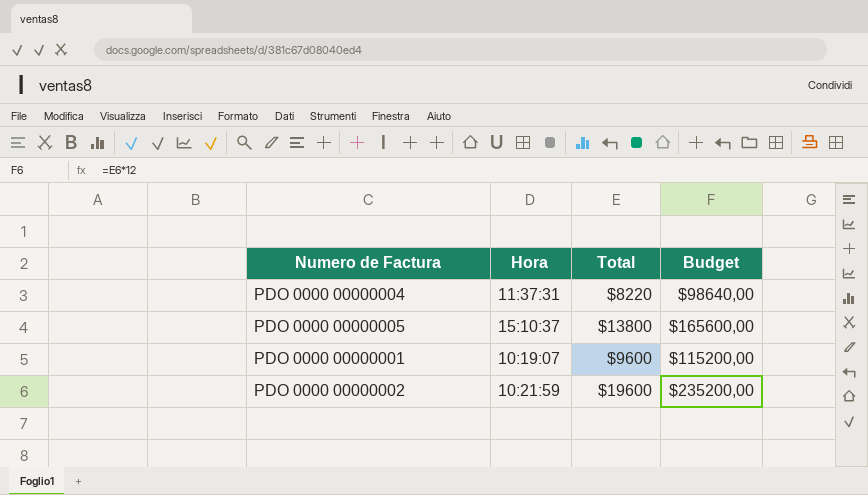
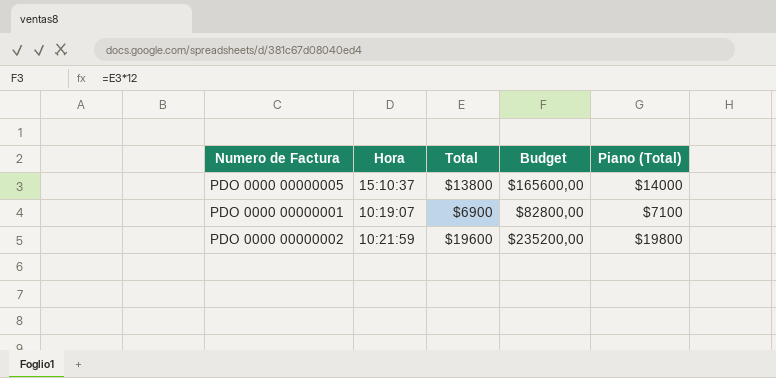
column Piano (Total) | formula: none -> [Total] + 200
row PDO 0000 00000004: 11:37:31 | $8220 | $98640,00 -> none
PDO 0000 00000001 | Total: $9600 -> $6900
PDO 0000 00000001 | Budget: $115200,00 -> $82800,00

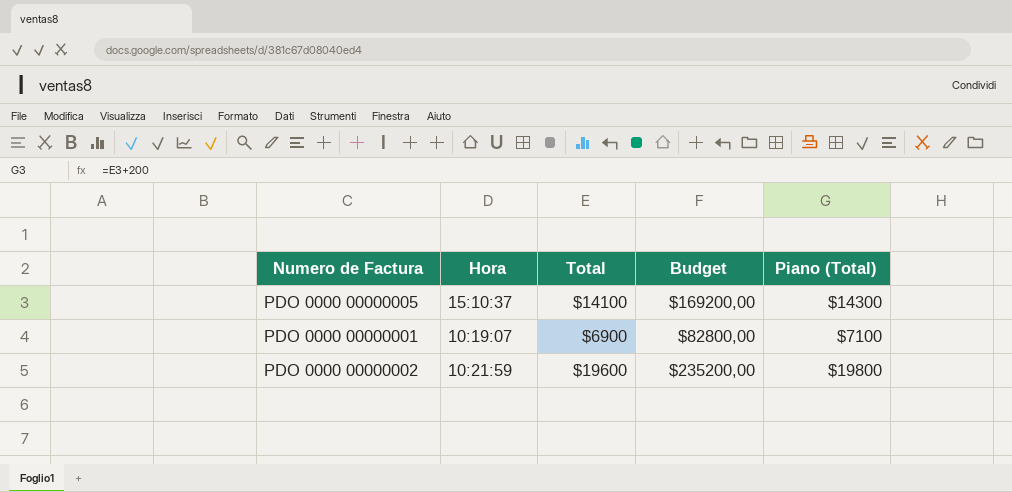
PDO 0000 00000005 | Total: $13800 -> $14100
PDO 0000 00000005 | Budget: $165600,00 -> $169200,00
PDO 0000 00000005 | Piano (Total): $14000 -> $14300

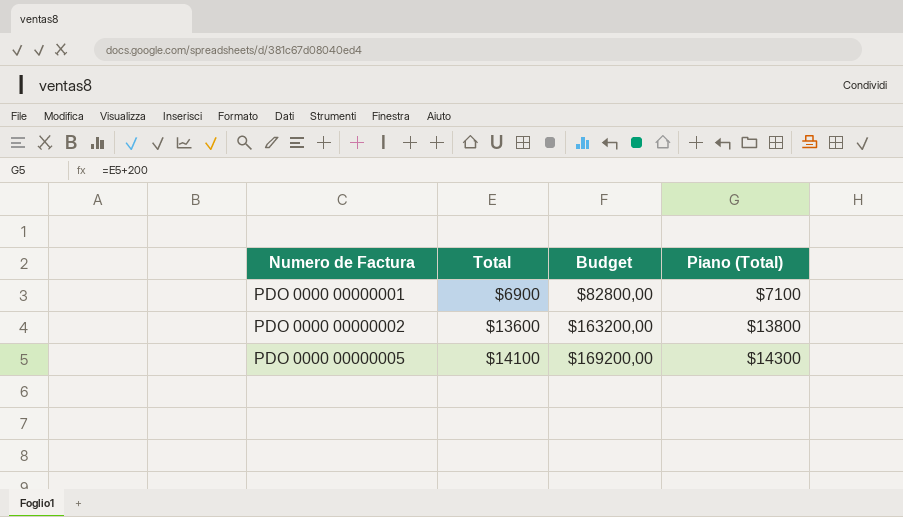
row order: none -> Numero de Factura ascending
column Hora | position: 2 -> none
PDO 0000 00000002 | Total: $19600 -> $13600
PDO 0000 00000002 | Budget: $235200,00 -> $163200,00
PDO 0000 00000002 | Piano (Total): $19800 -> $13800

